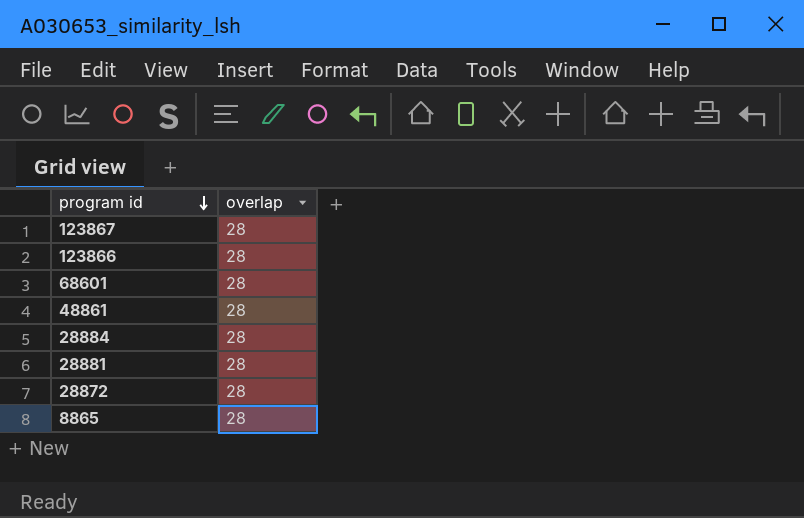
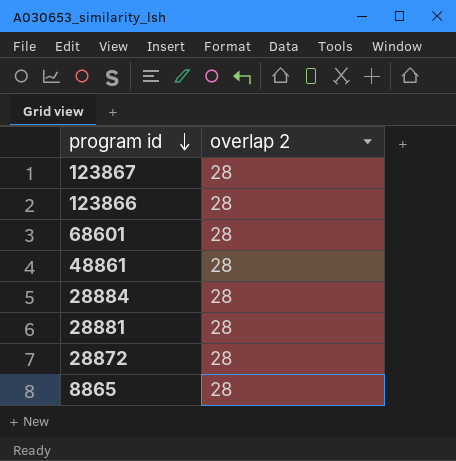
column name: overlap -> overlap 2

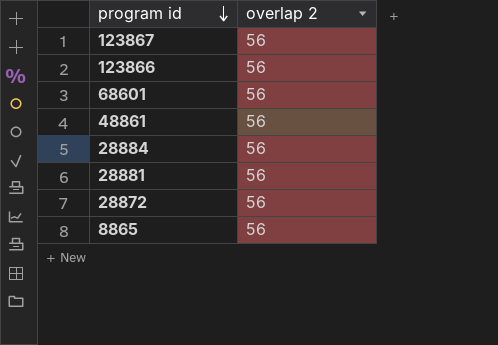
123867 | overlap 2: 28 -> 56
123866 | overlap 2: 28 -> 56
68601 | overlap 2: 28 -> 56
48861 | overlap 2: 28 -> 56
28884 | overlap 2: 28 -> 56
28881 | overlap 2: 28 -> 56
28872 | overlap 2: 28 -> 56
8865 | overlap 2: 28 -> 56

